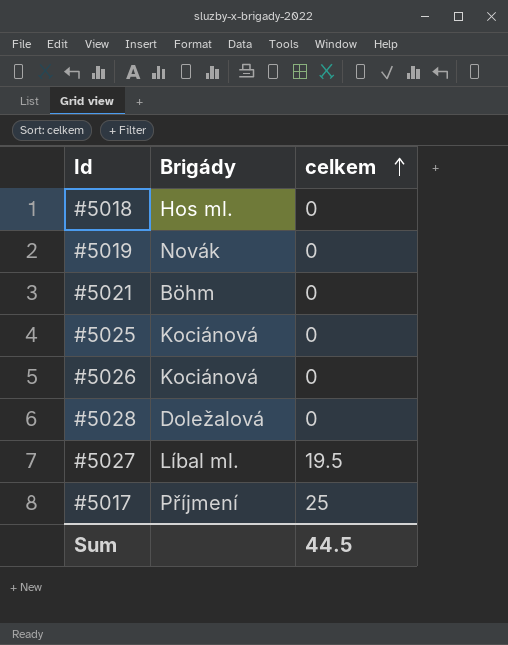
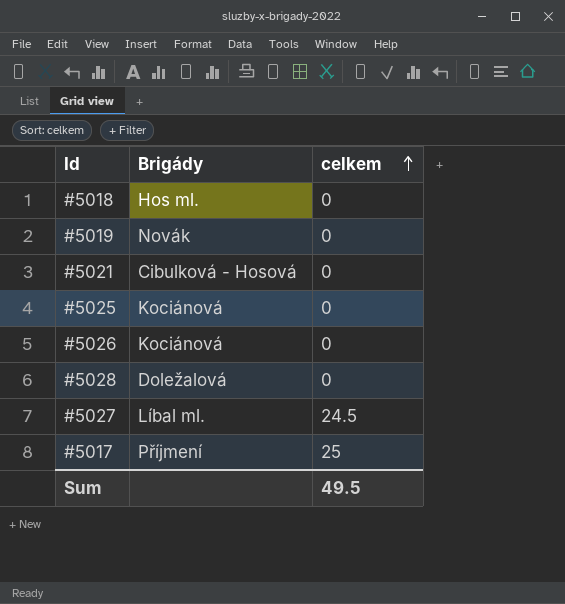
#5021 | Brigády: Böhm -> Cibulková - Hosová
#5027 | celkem: 19.5 -> 24.5
Sum | celkem: 44.5 -> 49.5

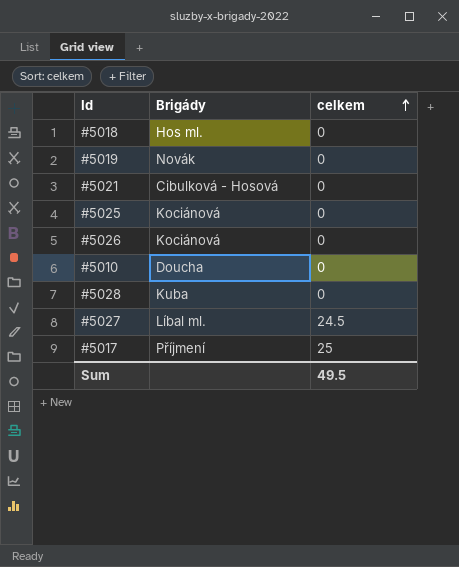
row #5010: none -> Doucha | 0
#5028 | Brigády: Doležalová -> Kuba

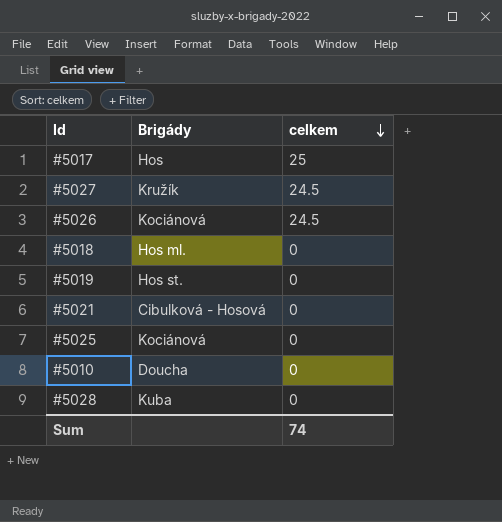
row order: celkem ascending -> celkem descending
#5017 | Brigády: Příjmení -> Hos
#5027 | Brigády: Líbal ml. -> Kružík
#5026 | celkem: 0 -> 24.5
#5019 | Brigády: Novák -> Hos st.
Sum | celkem: 49.5 -> 74

